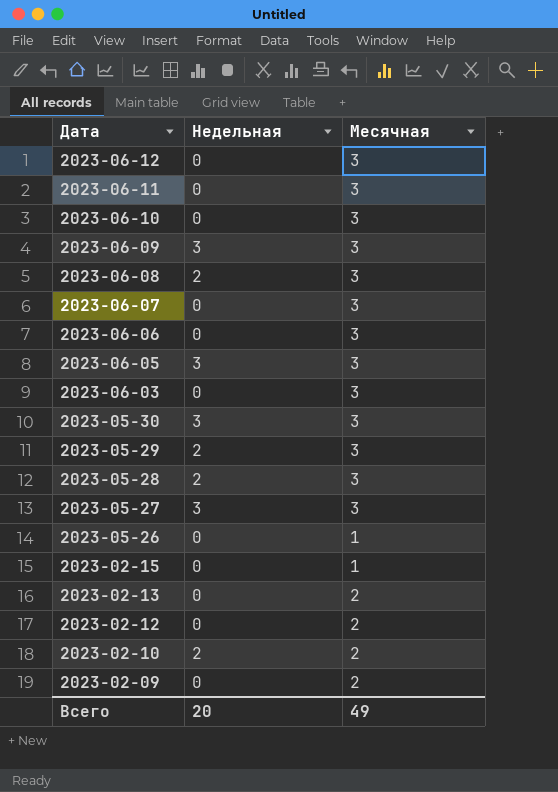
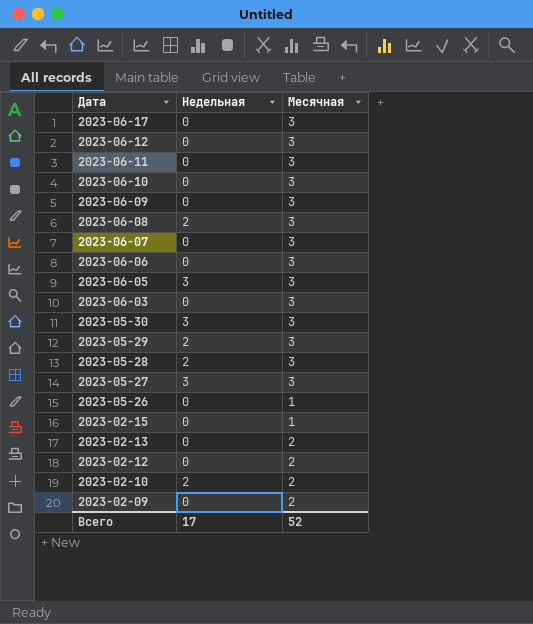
row 2023-06-17: none -> 0 | 3
2023-06-09 | Недельная: 3 -> 0
Всего | Недельная: 20 -> 17
Всего | Месячная: 49 -> 52

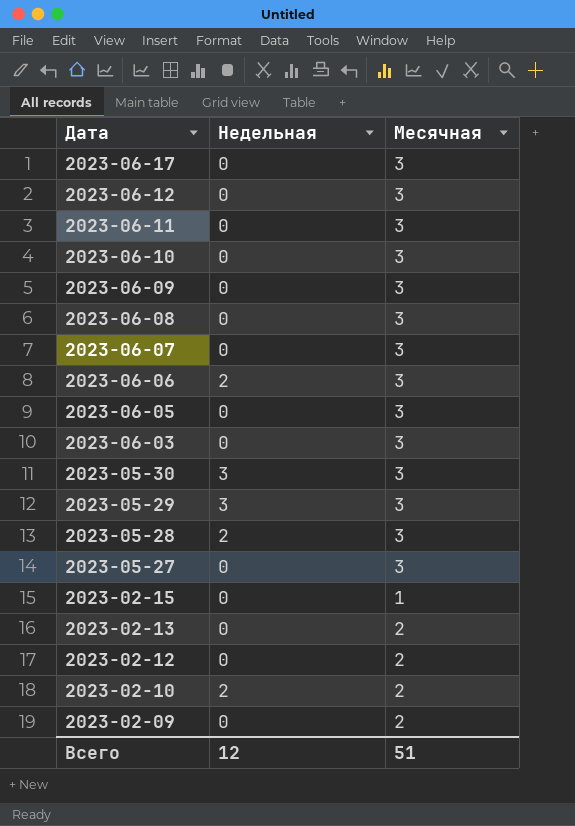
row 2023-05-26: 0 | 1 -> none
2023-06-08 | Недельная: 2 -> 0
2023-06-06 | Недельная: 0 -> 2
2023-06-05 | Недельная: 3 -> 0
2023-05-29 | Недельная: 2 -> 3
2023-05-27 | Недельная: 3 -> 0
Всего | Недельная: 17 -> 12
Всего | Месячная: 52 -> 51

